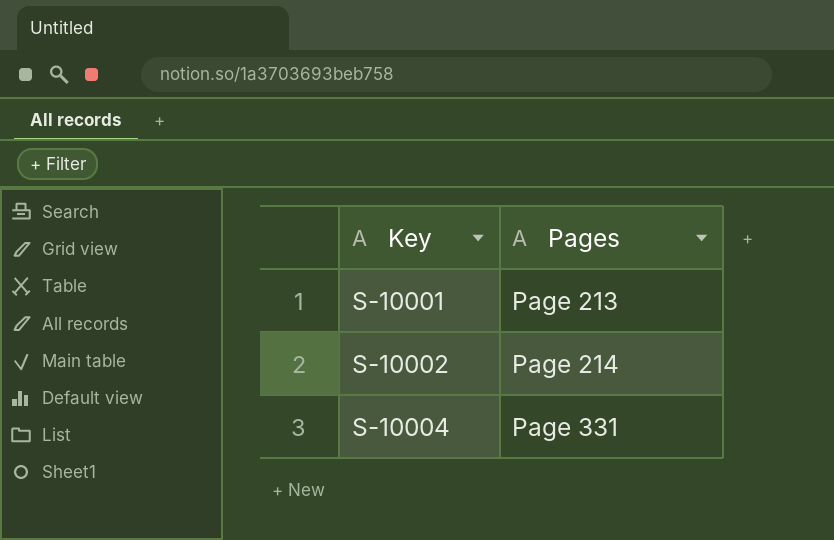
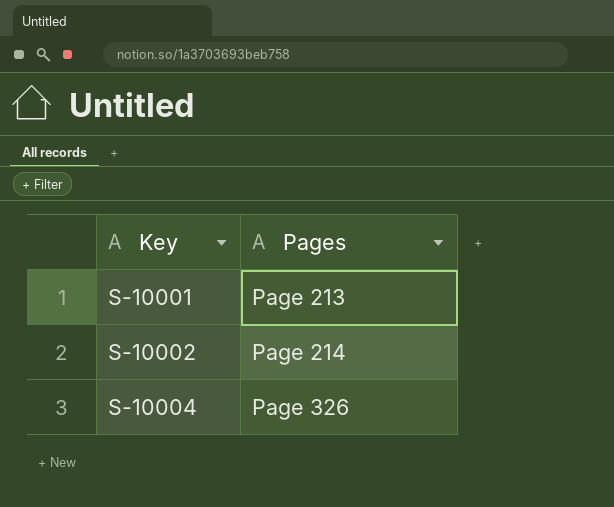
S-10004 | Pages: Page 331 -> Page 326

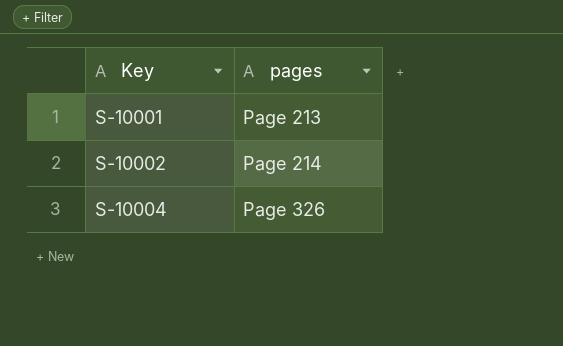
column name: Pages -> pages

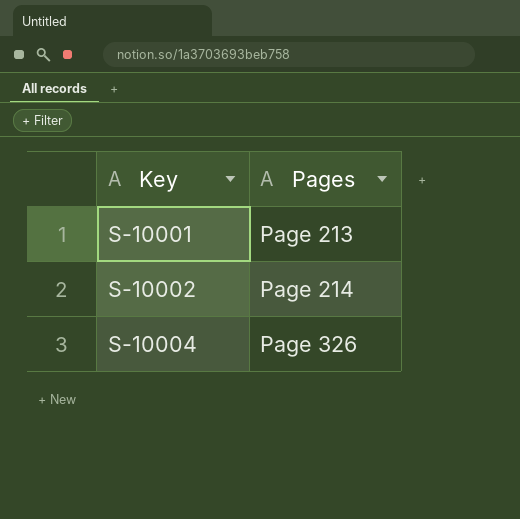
column name: pages -> Pages

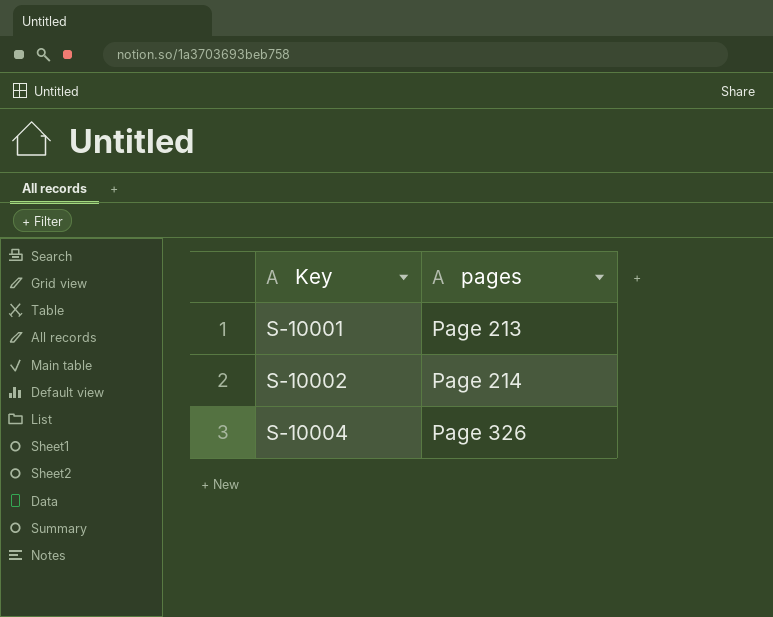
column name: Pages -> pages

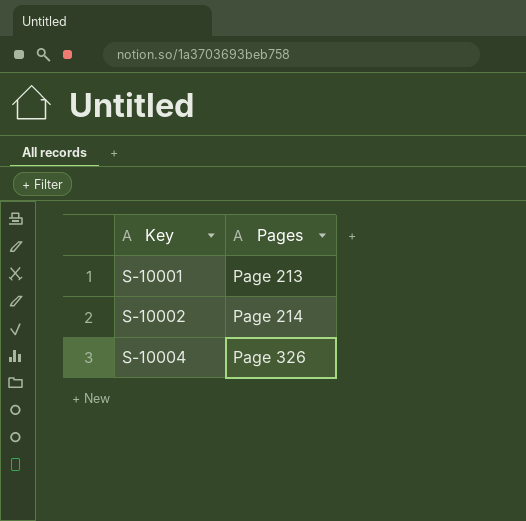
column name: pages -> Pages

